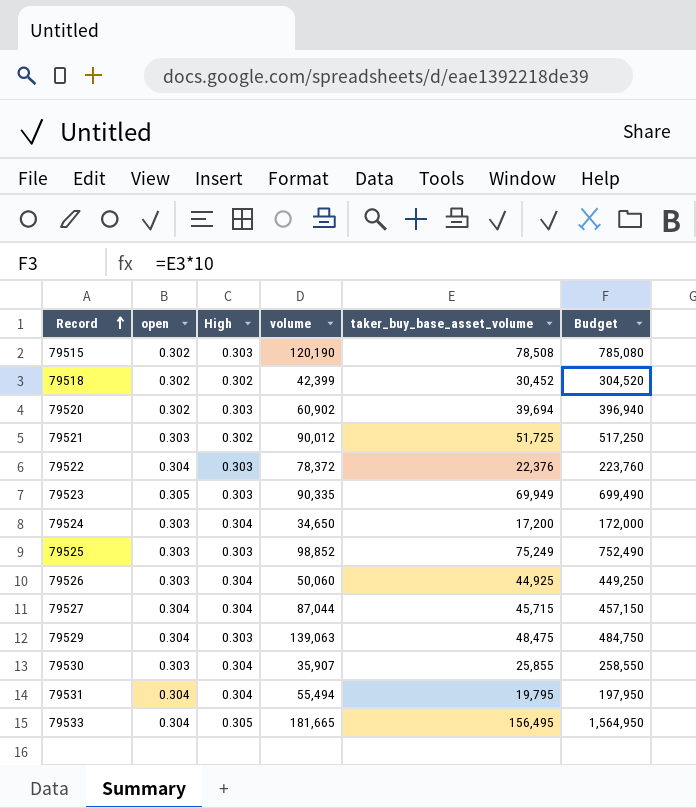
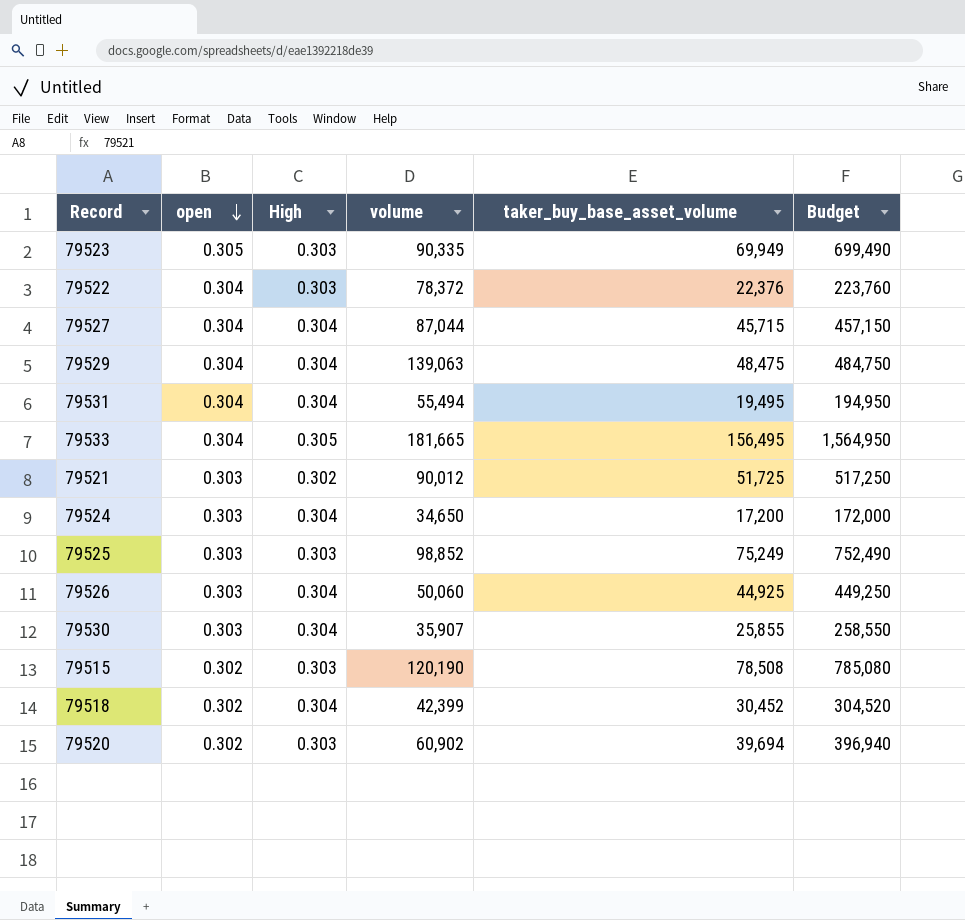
row order: Record ascending -> open descending
79529 | High: 0.303 -> 0.304
79531 | taker_buy_base_asset_volume: 19,795 -> 19,495
79531 | Budget: 197,950 -> 194,950
79518 | High: 0.302 -> 0.304

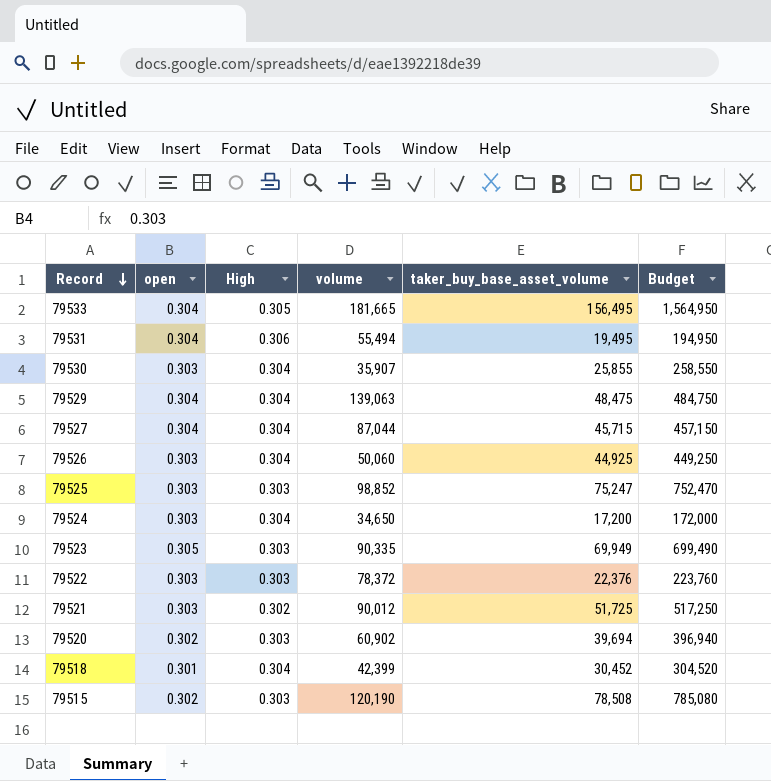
row order: open descending -> Record descending
79531 | High: 0.304 -> 0.306
79525 | taker_buy_base_asset_volume: 75,249 -> 75,247
79525 | Budget: 752,490 -> 752,470
79522 | open: 0.304 -> 0.303
79518 | open: 0.302 -> 0.301

